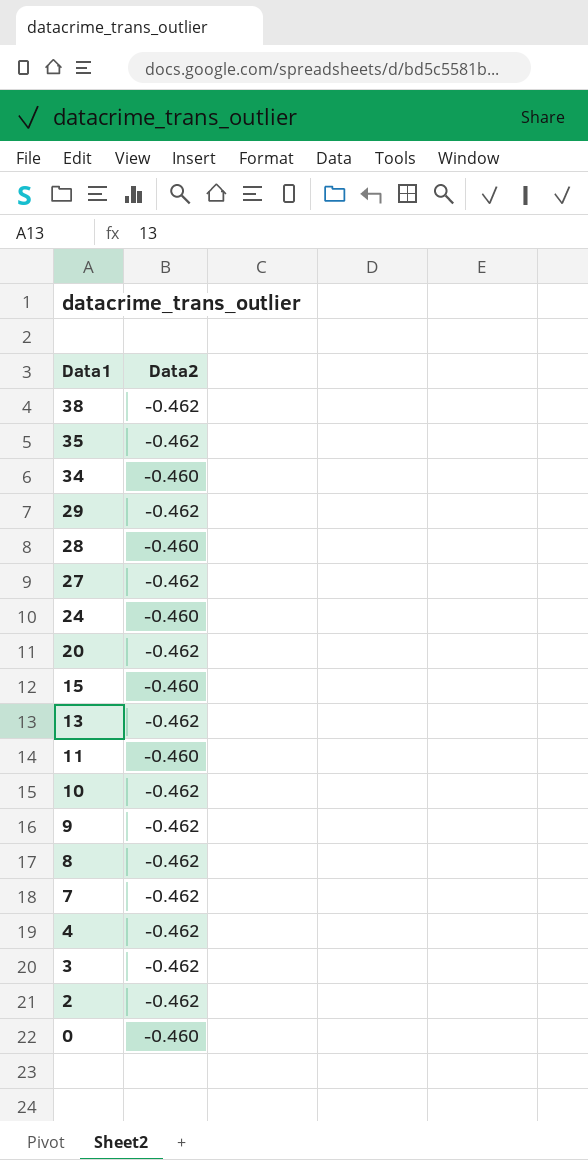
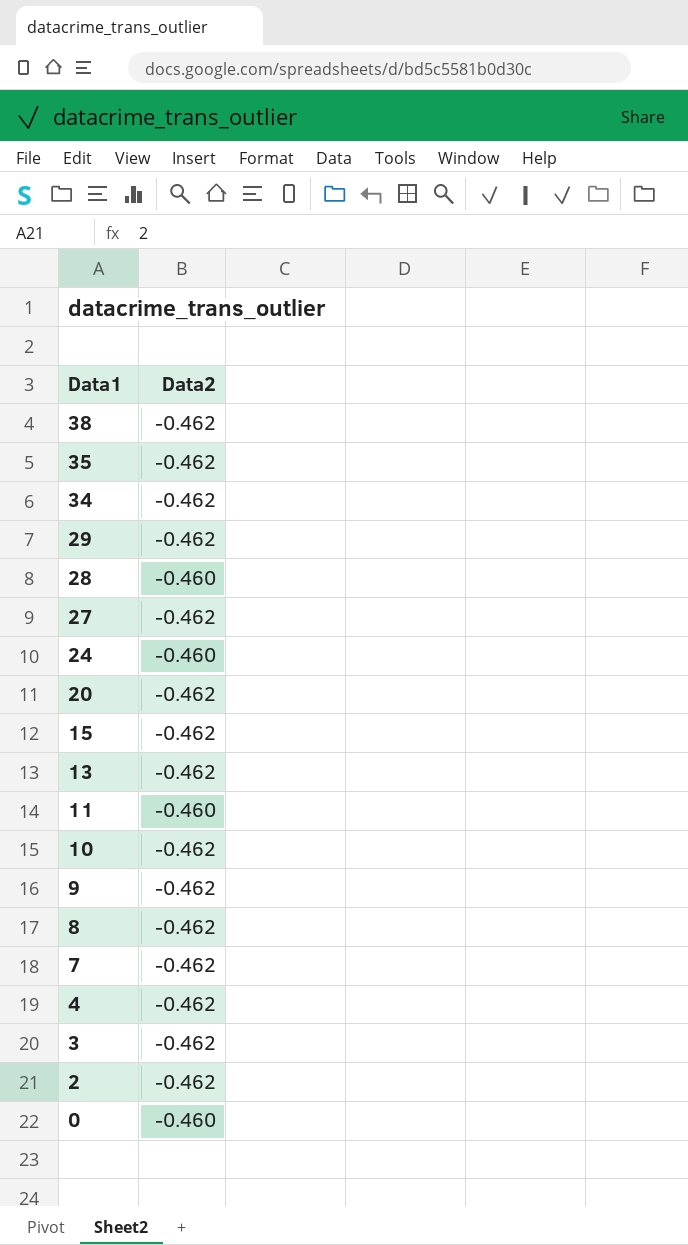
34 | Data2: -0.460 -> -0.462
15 | Data2: -0.460 -> -0.462

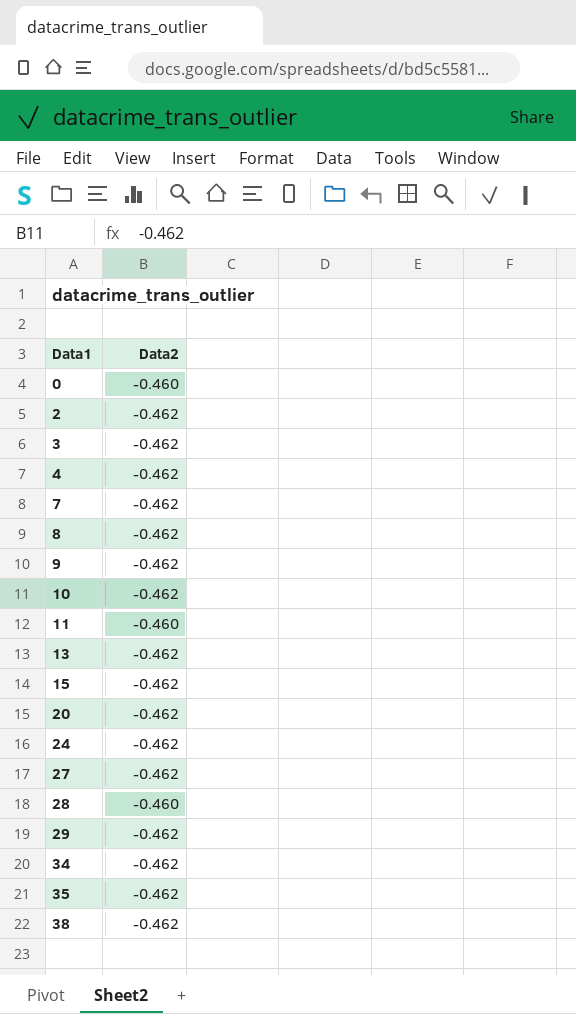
row order: Data1 descending -> Data1 ascending
24 | Data2: -0.460 -> -0.462

